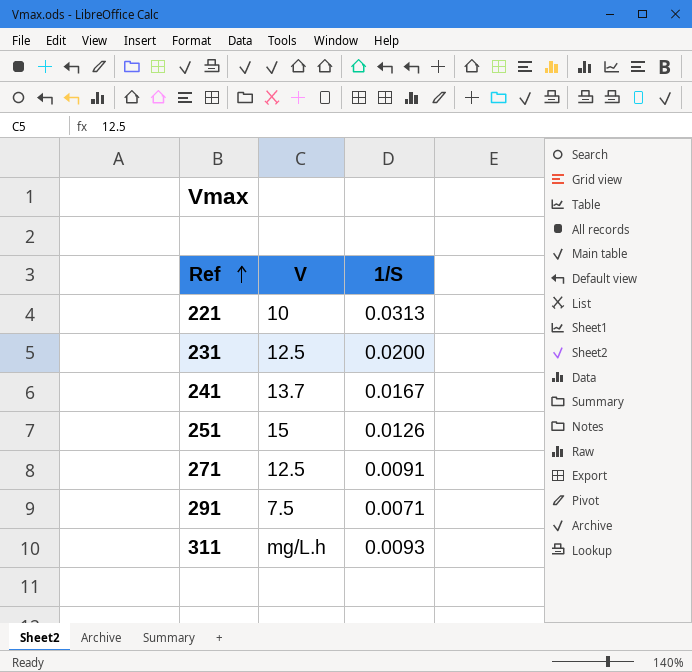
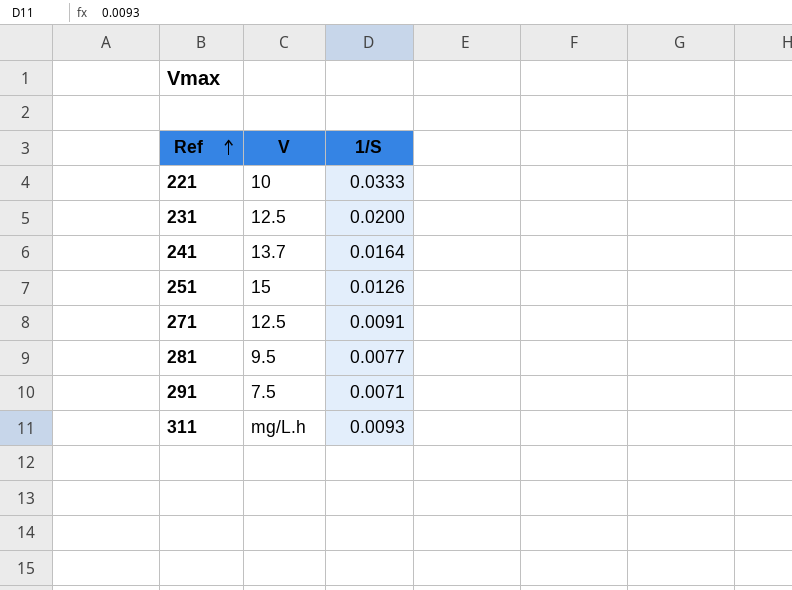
221 | 1/S: 0.0313 -> 0.0333
241 | 1/S: 0.0167 -> 0.0164
row 281: none -> 9.5 | 0.0077

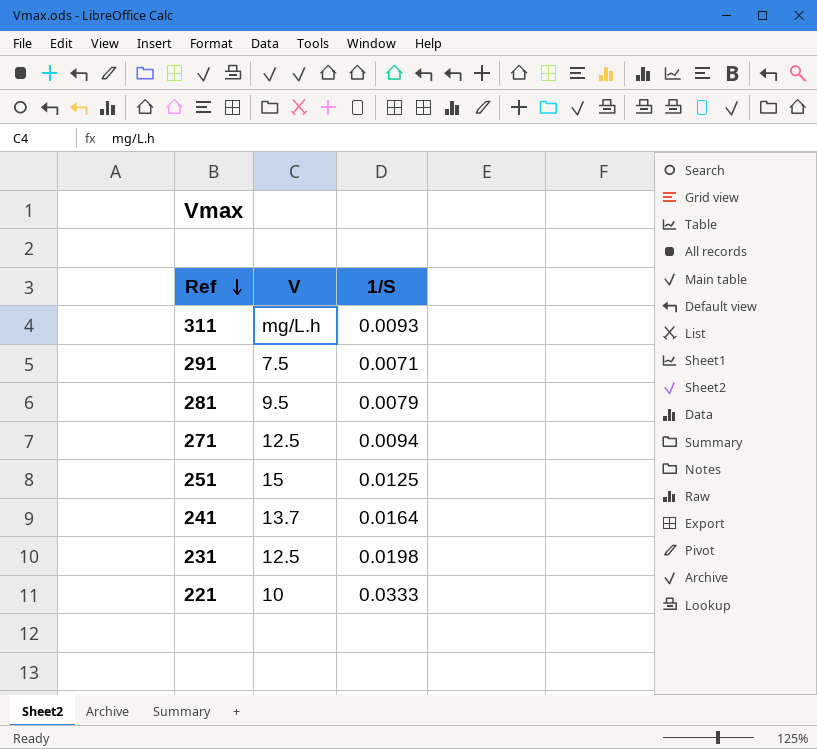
row order: Ref ascending -> Ref descending
281 | 1/S: 0.0077 -> 0.0079
271 | 1/S: 0.0091 -> 0.0094
251 | 1/S: 0.0126 -> 0.0125
231 | 1/S: 0.0200 -> 0.0198

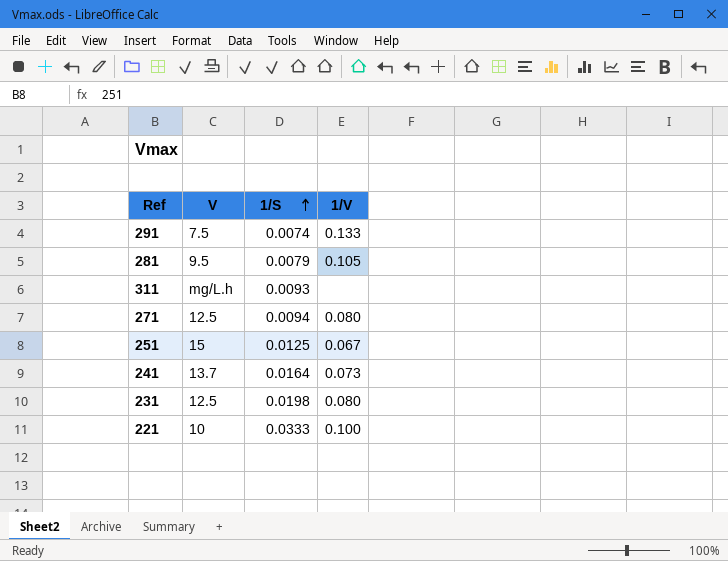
row order: Ref descending -> 1/S ascending
column 1/V | position: none -> 4
291 | 1/S: 0.0071 -> 0.0074

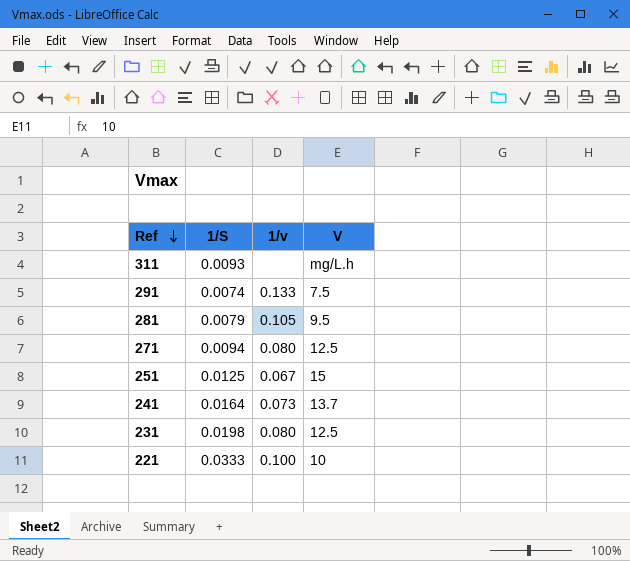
row order: 1/S ascending -> Ref descending
column name: 1/V -> 1/v
column V | position: 2 -> 4

